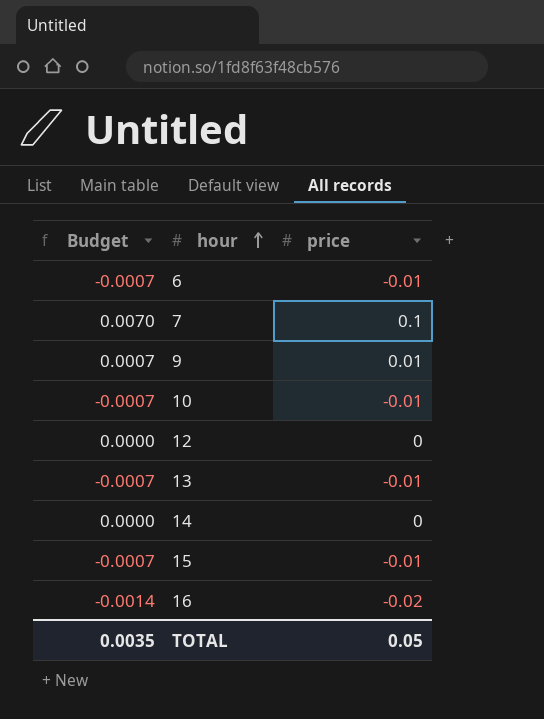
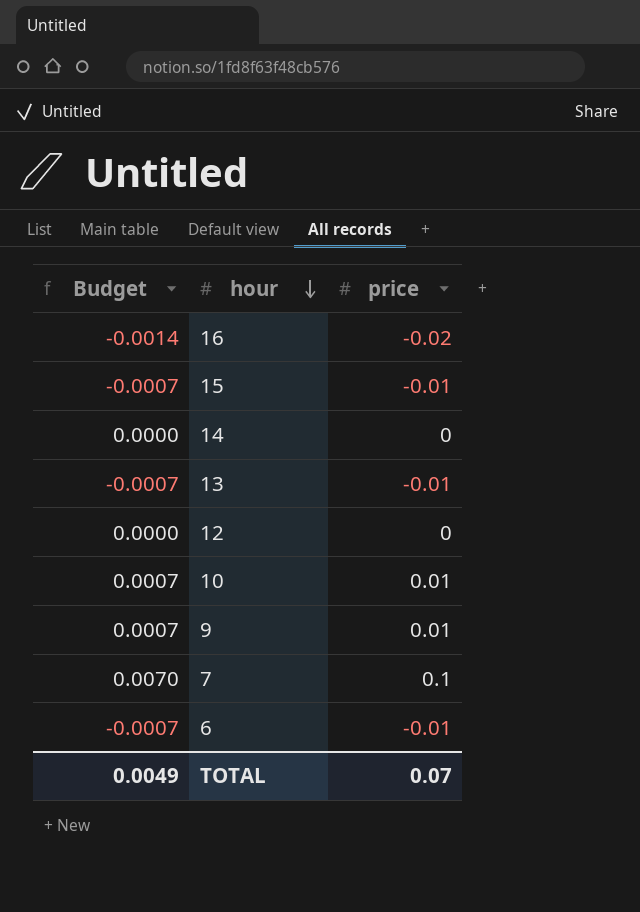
row order: hour ascending -> hour descending
10 | Budget: -0.0007 -> 0.0007
10 | price: -0.01 -> 0.01
TOTAL | Budget: 0.0035 -> 0.0049
TOTAL | price: 0.05 -> 0.07

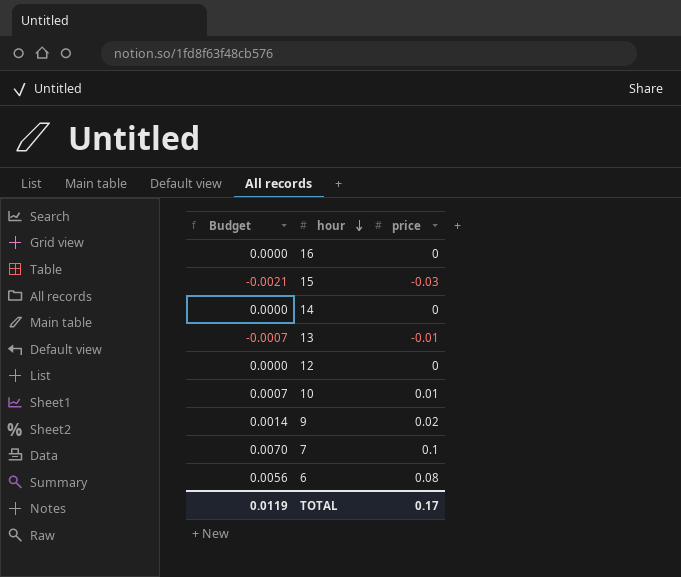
16 | Budget: -0.0014 -> 0.0000
16 | price: -0.02 -> 0
15 | Budget: -0.0007 -> -0.0021
15 | price: -0.01 -> -0.03
9 | Budget: 0.0007 -> 0.0014
9 | price: 0.01 -> 0.02
6 | Budget: -0.0007 -> 0.0056
6 | price: -0.01 -> 0.08
TOTAL | Budget: 0.0049 -> 0.0119
TOTAL | price: 0.07 -> 0.17

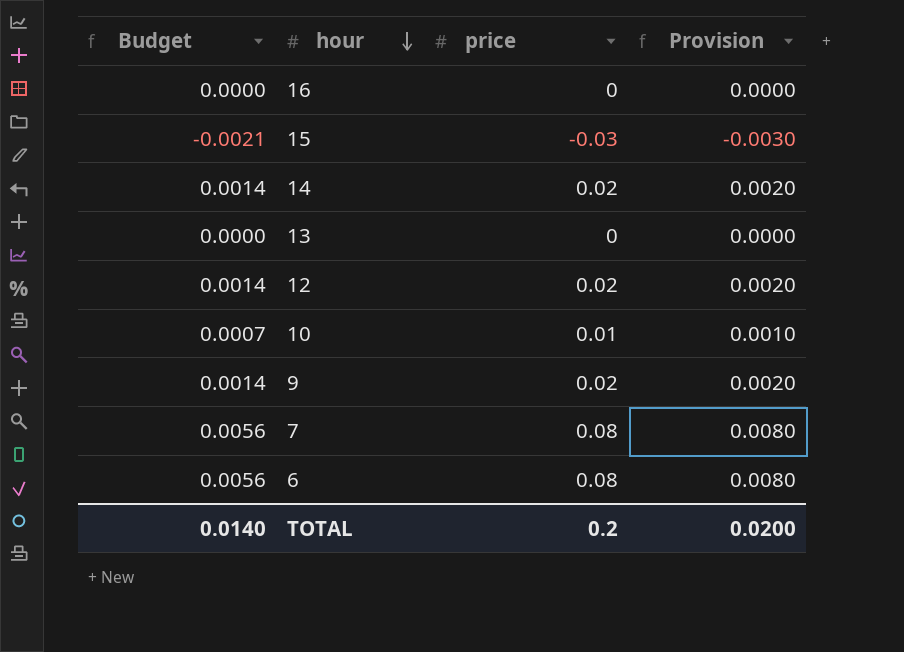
column Provision | formula: none -> [price] * 0.1
14 | Budget: 0.0000 -> 0.0014
14 | price: 0 -> 0.02
13 | Budget: -0.0007 -> 0.0000
13 | price: -0.01 -> 0
12 | Budget: 0.0000 -> 0.0014
12 | price: 0 -> 0.02
7 | Budget: 0.0070 -> 0.0056
7 | price: 0.1 -> 0.08
TOTAL | Budget: 0.0119 -> 0.0140
TOTAL | price: 0.17 -> 0.2

